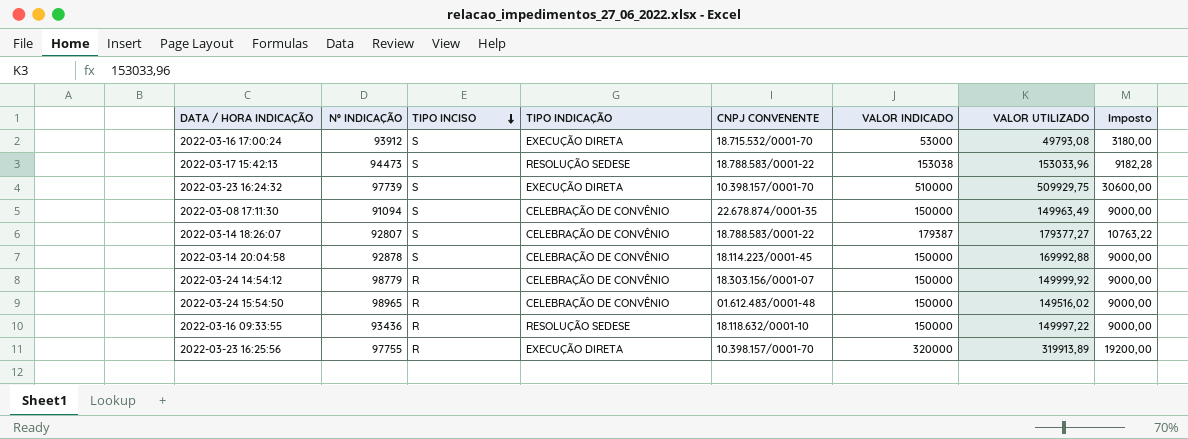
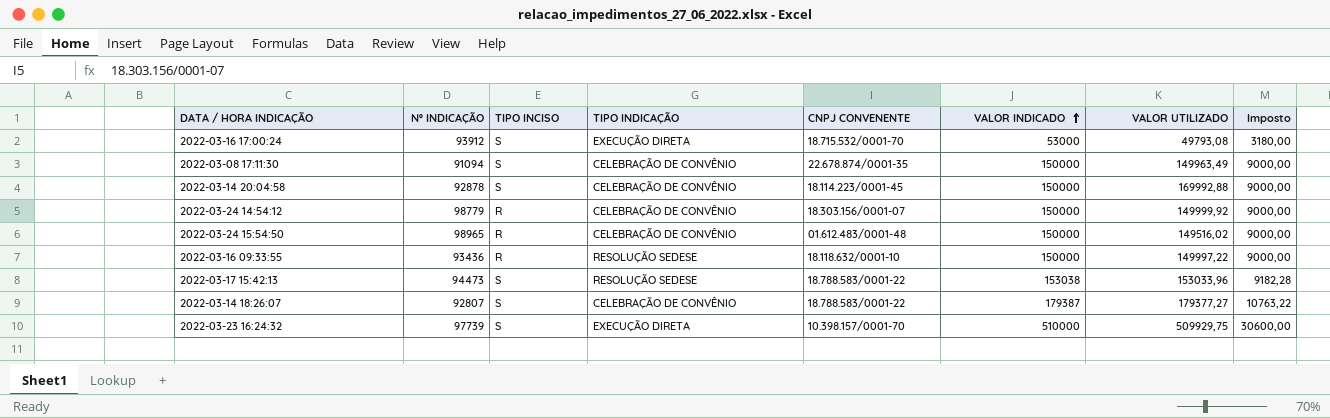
row order: TIPO INCISO descending -> VALOR INDICADO ascending
row 2022-03-23 16:25:56: 97755 | R | EXECUÇÃO DIRETA | 10.398.157/0001-70 | 320000 | 319913,89 | 19200,00 -> none

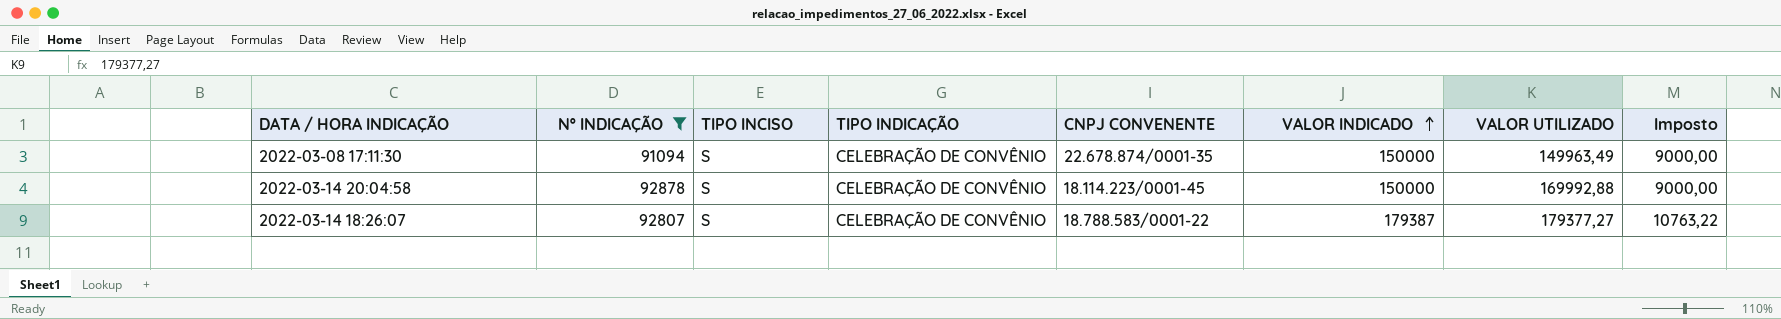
filter: none -> Nº INDICAÇÃO <= 92878

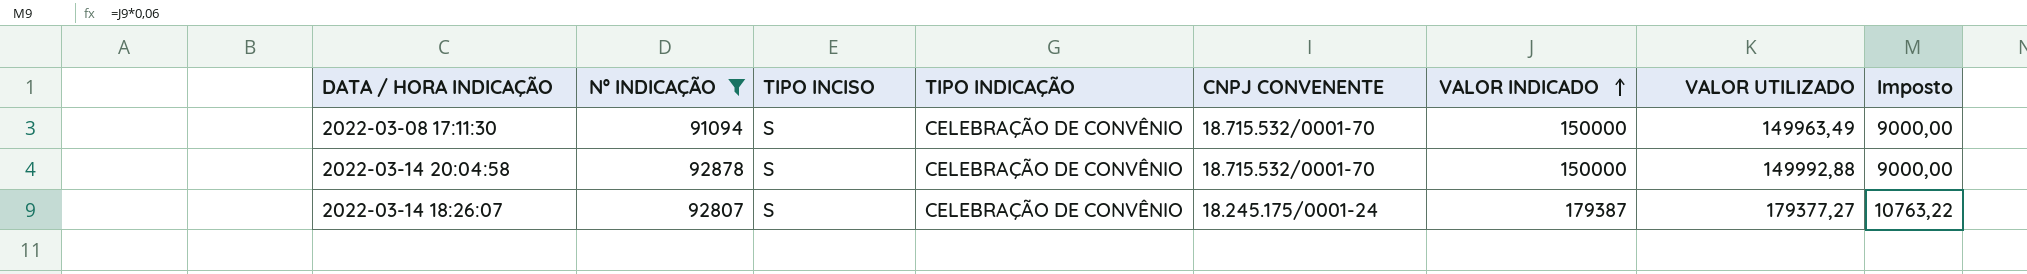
2022-03-08 17:11:30 | CNPJ CONVENENTE: 22.678.874/0001-35 -> 18.715.532/0001-70
2022-03-14 20:04:58 | CNPJ CONVENENTE: 18.114.223/0001-45 -> 18.715.532/0001-70
2022-03-14 20:04:58 | VALOR UTILIZADO: 169992,88 -> 149992,88
2022-03-14 18:26:07 | CNPJ CONVENENTE: 18.788.583/0001-22 -> 18.245.175/0001-24

